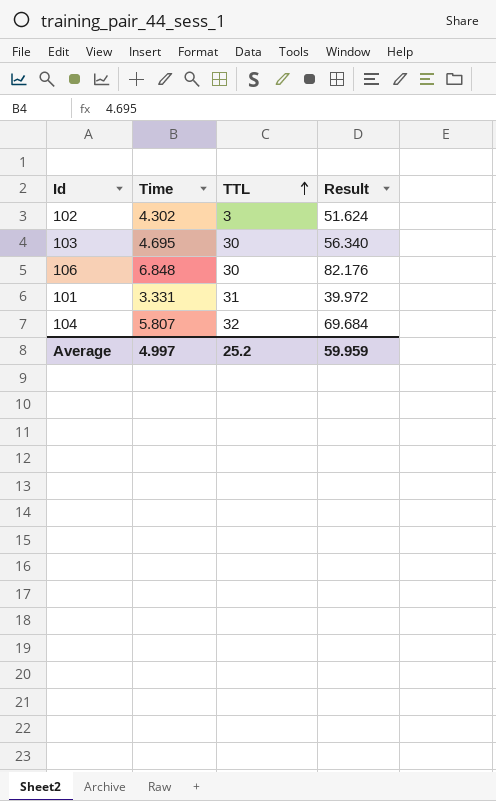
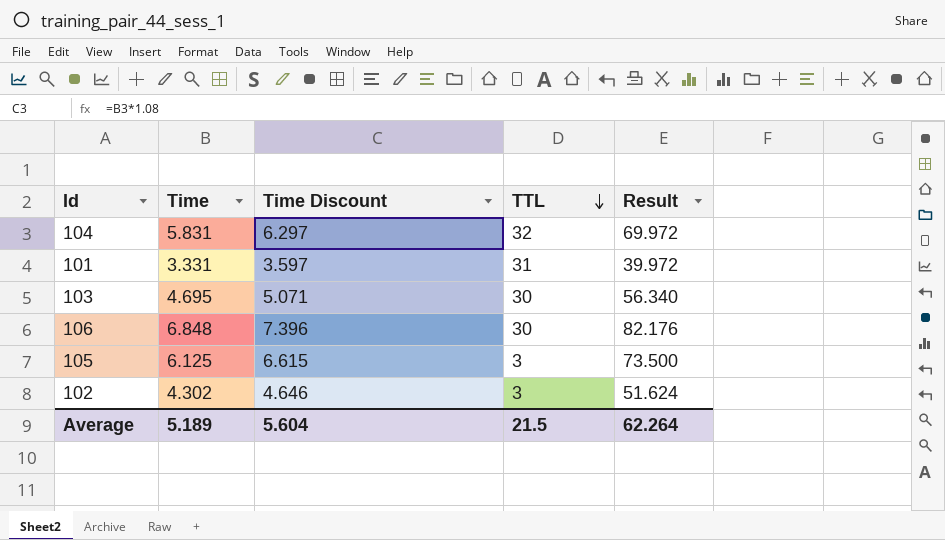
row order: TTL ascending -> TTL descending
column Time Discount | formula: none -> [Time] * 1.08
104 | Time: 5.807 -> 5.831
104 | Result: 69.684 -> 69.972
row 105: none -> 6.125 | 6.615 | 3 | 73.500
Average | Time: 4.997 -> 5.189
Average | TTL: 25.2 -> 21.5
Average | Result: 59.959 -> 62.264

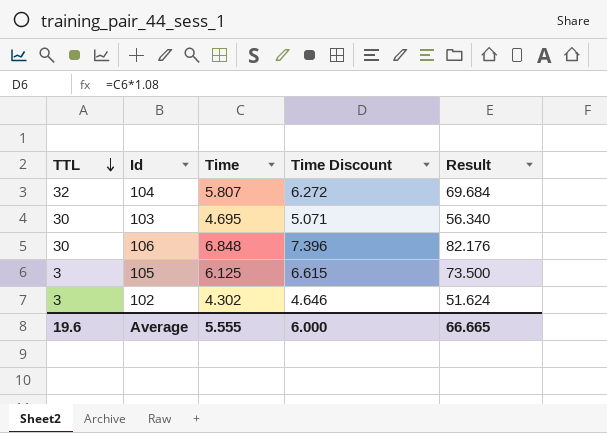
column TTL | position: 4 -> 1
row 101: 3.331 | 3.597 | 31 | 39.972 -> none
104 | Time: 5.831 -> 5.807
104 | Time Discount: 6.297 -> 6.272
104 | Result: 69.972 -> 69.684
Average | TTL: 21.5 -> 19.6
Average | Time: 5.189 -> 5.555
Average | Time Discount: 5.604 -> 6.000
Average | Result: 62.264 -> 66.665

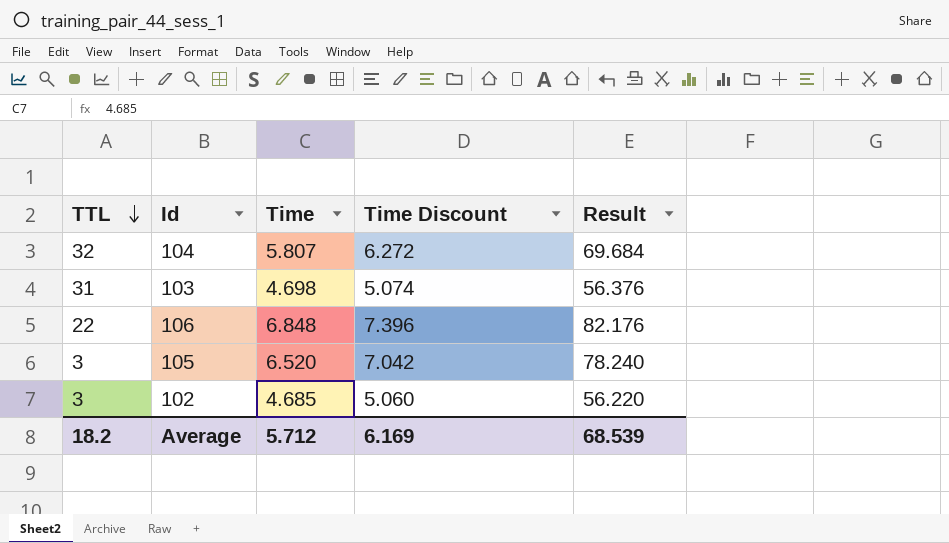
103 | TTL: 30 -> 31
103 | Time: 4.695 -> 4.698
103 | Time Discount: 5.071 -> 5.074
103 | Result: 56.340 -> 56.376
106 | TTL: 30 -> 22
105 | Time: 6.125 -> 6.520
105 | Time Discount: 6.615 -> 7.042
105 | Result: 73.500 -> 78.240
102 | Time: 4.302 -> 4.685
102 | Time Discount: 4.646 -> 5.060
102 | Result: 51.624 -> 56.220
Average | TTL: 19.6 -> 18.2
Average | Time: 5.555 -> 5.712
Average | Time Discount: 6.000 -> 6.169
Average | Result: 66.665 -> 68.539

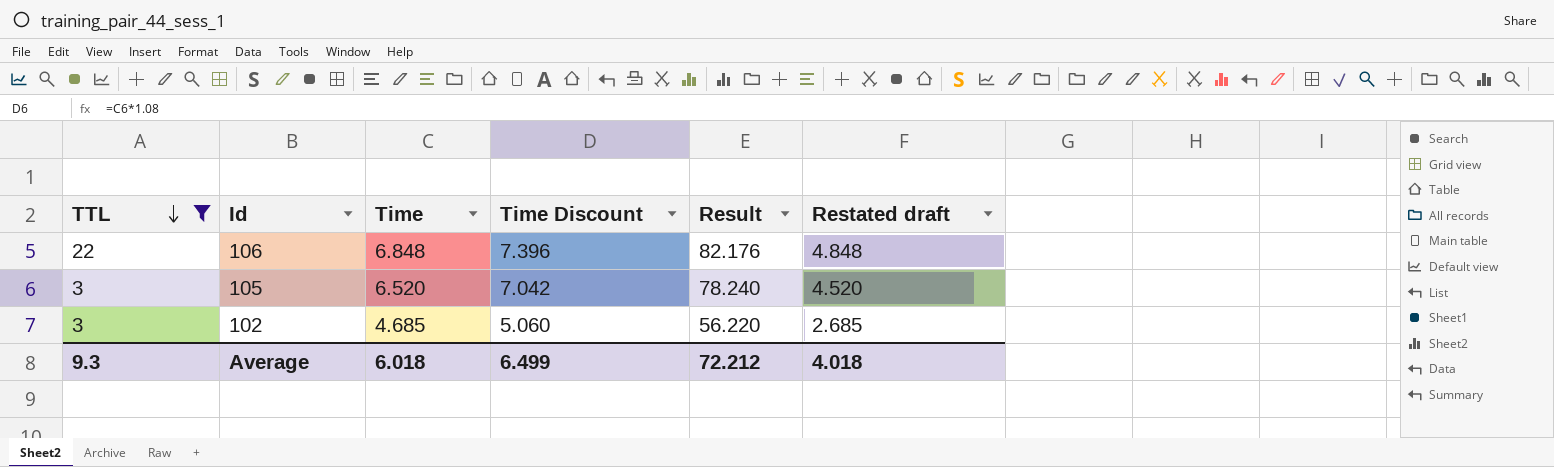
filter: none -> TTL <= 22
column Restated draft | formula: none -> [Time] - 2
Average | TTL: 18.2 -> 9.3
Average | Time: 5.712 -> 6.018
Average | Time Discount: 6.169 -> 6.499
Average | Result: 68.539 -> 72.212

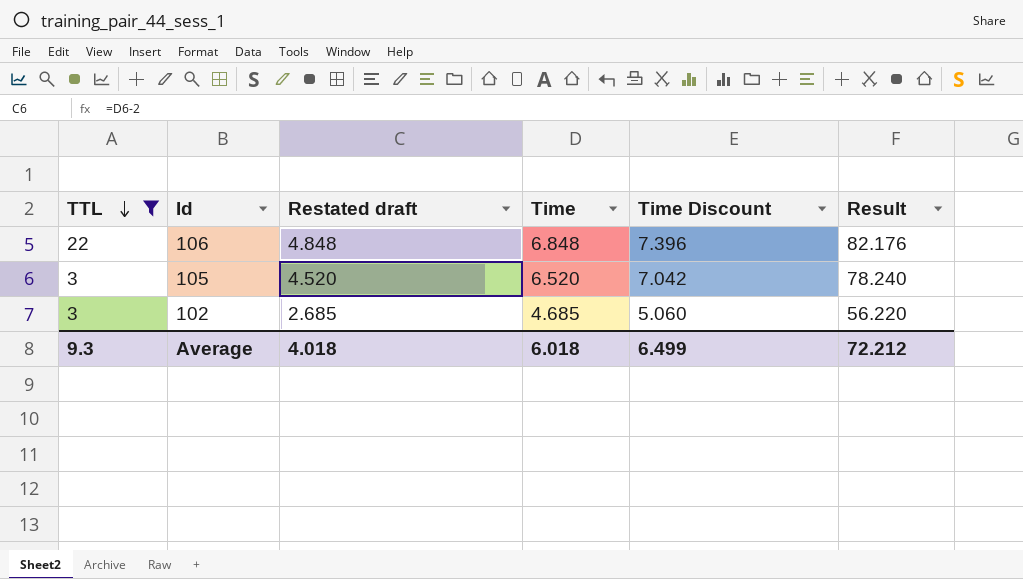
column Restated draft | position: 6 -> 3

